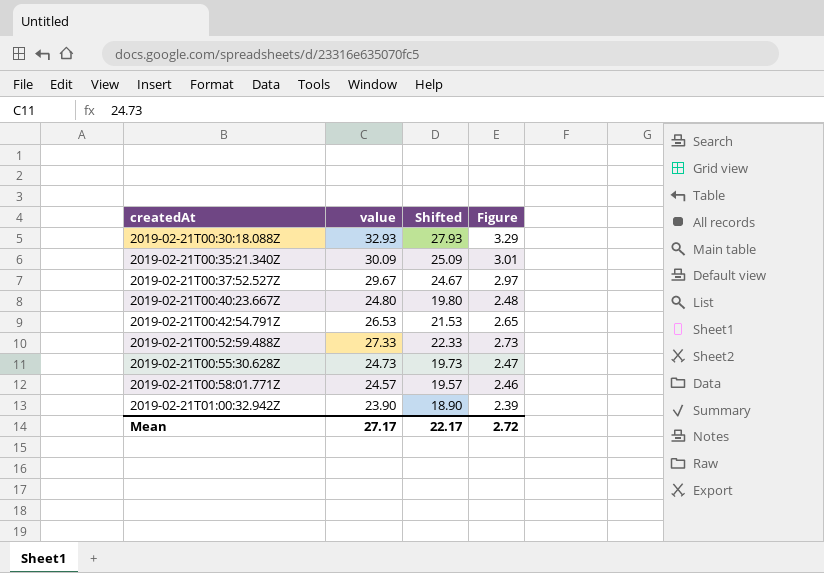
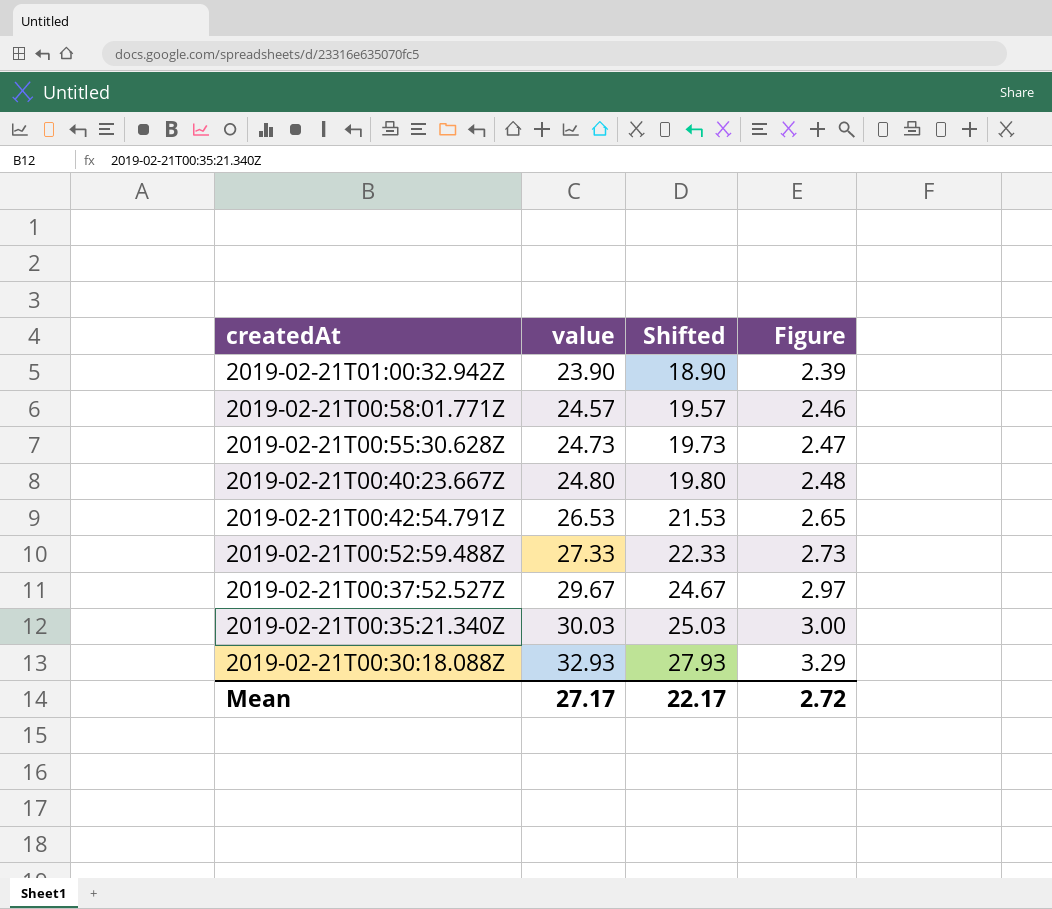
row order: createdAt ascending -> value ascending
2019-02-21T00:35:21.340Z | value: 30.09 -> 30.03
2019-02-21T00:35:21.340Z | Shifted: 25.09 -> 25.03
2019-02-21T00:35:21.340Z | Figure: 3.01 -> 3.00

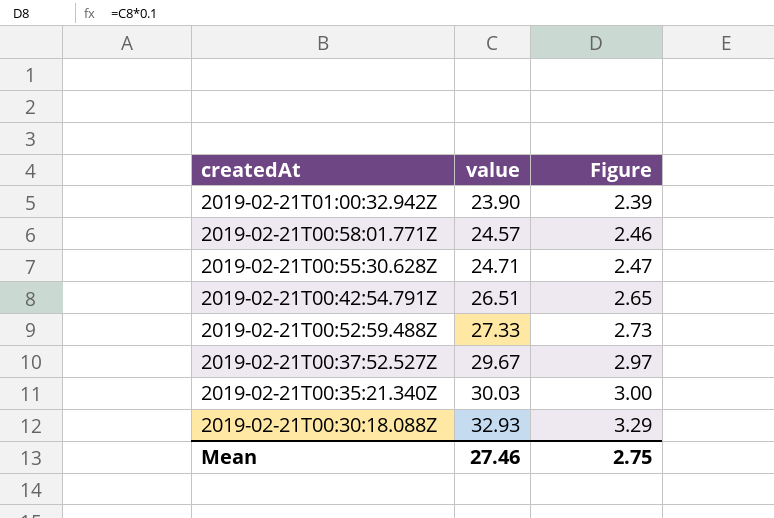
column Shifted | formula: [value] - 5 -> none
row 2019-02-21T00:40:23.667Z: 24.80 | 19.80 | 2.48 -> none
2019-02-21T00:55:30.628Z | value: 24.73 -> 24.71
2019-02-21T00:42:54.791Z | value: 26.53 -> 26.51
Mean | value: 27.17 -> 27.46
Mean | Figure: 2.72 -> 2.75

